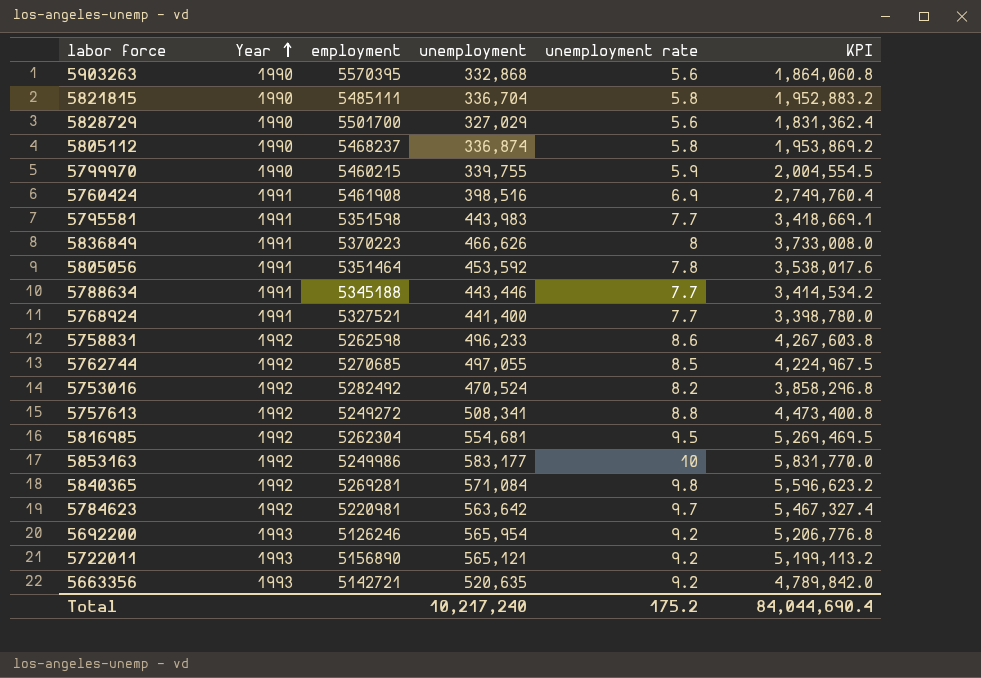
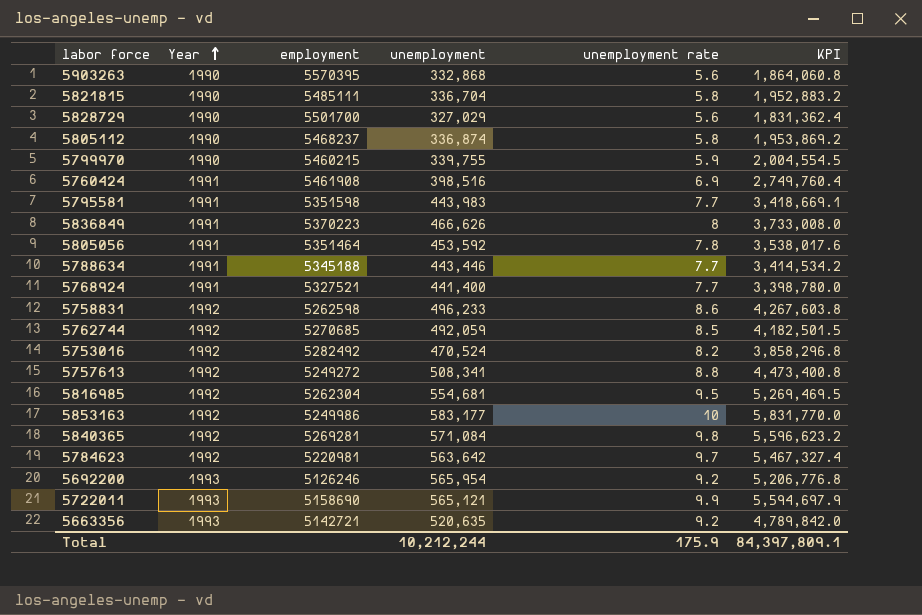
5762744 | unemployment: 497,055 -> 492,059
5762744 | KPI: 4,224,967.5 -> 4,182,501.5
5722011 | employment: 5156890 -> 5158690
5722011 | unemployment rate: 9.2 -> 9.9
5722011 | KPI: 5,199,113.2 -> 5,594,697.9
Total | unemployment: 10,217,240 -> 10,212,244
Total | unemployment rate: 175.2 -> 175.9
Total | KPI: 84,044,690.4 -> 84,397,809.1

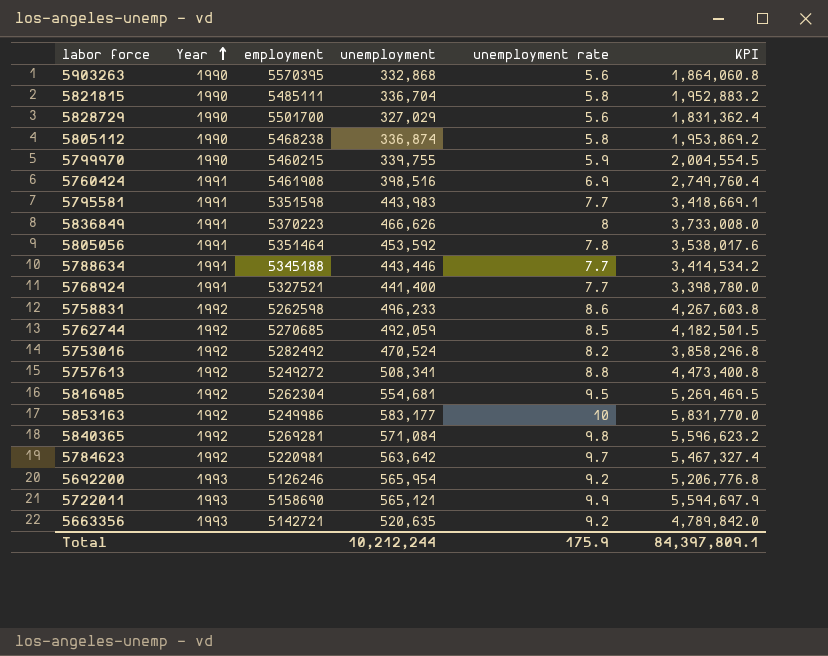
5805112 | employment: 5468237 -> 5468238

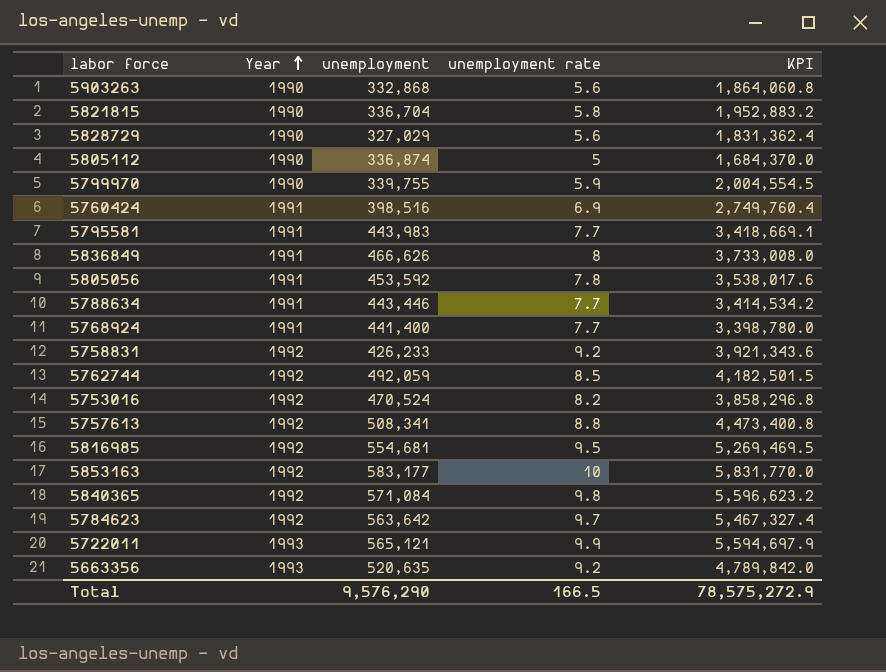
column employment | position: 3 -> none
row 5692200: 1993 | 5126246 | 565,954 | 9.2 | 5,206,776.8 -> none
5805112 | unemployment rate: 5.8 -> 5
5805112 | KPI: 1,953,869.2 -> 1,684,370.0
5758831 | unemployment: 496,233 -> 426,233
5758831 | unemployment rate: 8.6 -> 9.2
5758831 | KPI: 4,267,603.8 -> 3,921,343.6
Total | unemployment: 10,212,244 -> 9,576,290
Total | unemployment rate: 175.9 -> 166.5
Total | KPI: 84,397,809.1 -> 78,575,272.9

